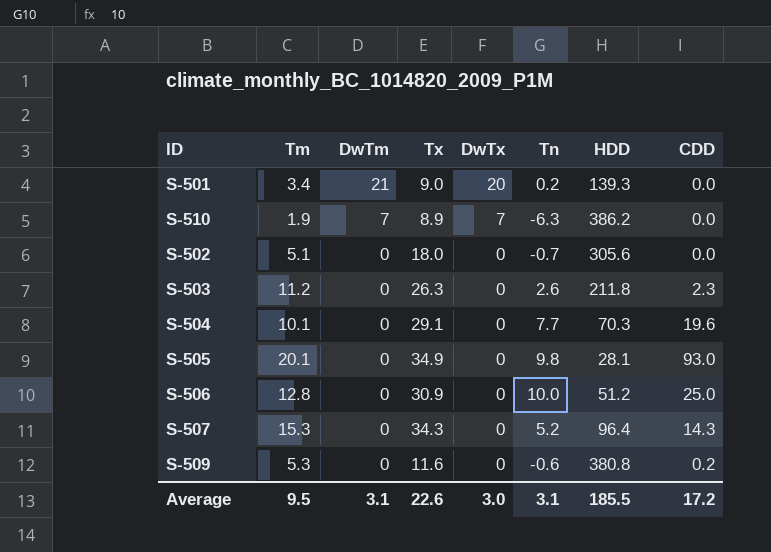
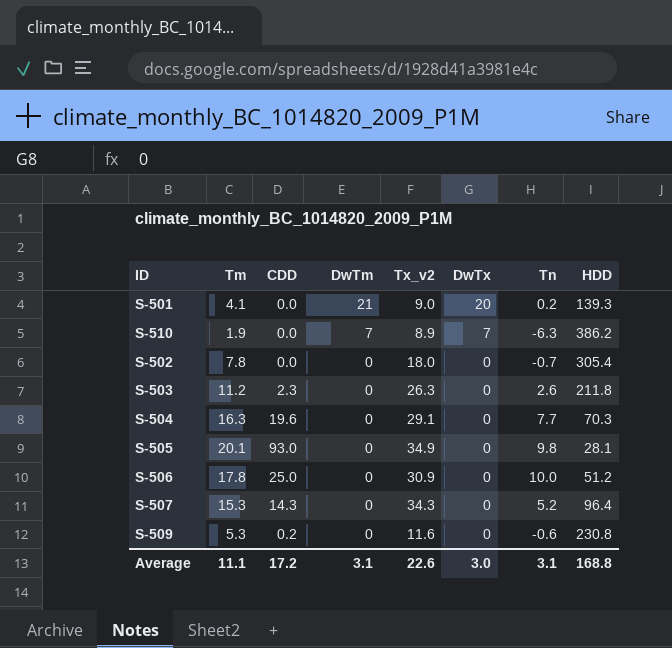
column CDD | position: 8 -> 3
column name: Tx -> Tx_v2
S-501 | Tm: 3.4 -> 4.1
S-502 | Tm: 5.1 -> 7.8
S-502 | HDD: 305.6 -> 305.4
S-504 | Tm: 10.1 -> 16.3
S-506 | Tm: 12.8 -> 17.8
S-509 | HDD: 380.8 -> 230.8
Average | Tm: 9.5 -> 11.1
Average | HDD: 185.5 -> 168.8

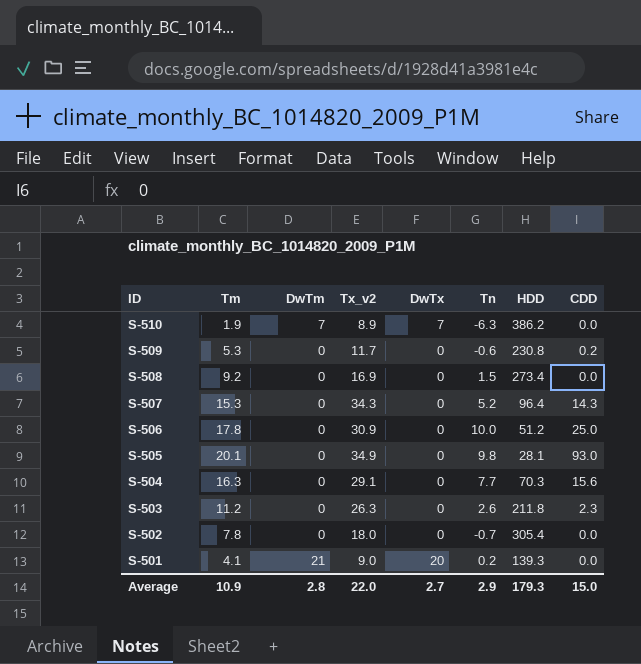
row order: DwTm descending -> ID descending
column CDD | position: 3 -> 8
S-509 | Tx_v2: 11.6 -> 11.7
row S-508: none -> 9.2 | 0 | 16.9 | 0 | 1.5 | 273.4 | 0.0
S-504 | CDD: 19.6 -> 15.6
Average | Tm: 11.1 -> 10.9
Average | DwTm: 3.1 -> 2.8
Average | Tx_v2: 22.6 -> 22.0
Average | DwTx: 3.0 -> 2.7
Average | Tn: 3.1 -> 2.9
Average | HDD: 168.8 -> 179.3
Average | CDD: 17.2 -> 15.0

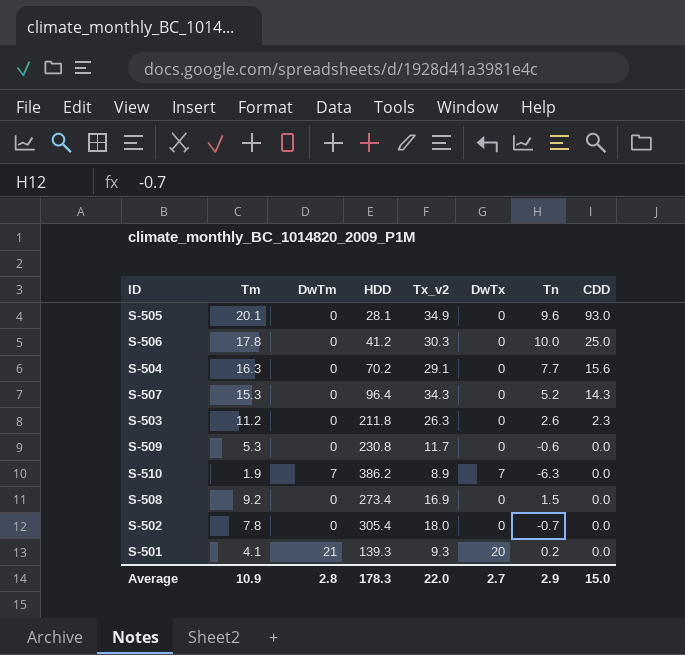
row order: ID descending -> CDD descending
column HDD | position: 7 -> 4
S-505 | Tn: 9.8 -> 9.6
S-506 | HDD: 51.2 -> 41.2
S-506 | Tx_v2: 30.9 -> 30.3
S-504 | HDD: 70.3 -> 70.2
S-509 | CDD: 0.2 -> 0.0
S-501 | Tx_v2: 9.0 -> 9.3
Average | HDD: 179.3 -> 178.3

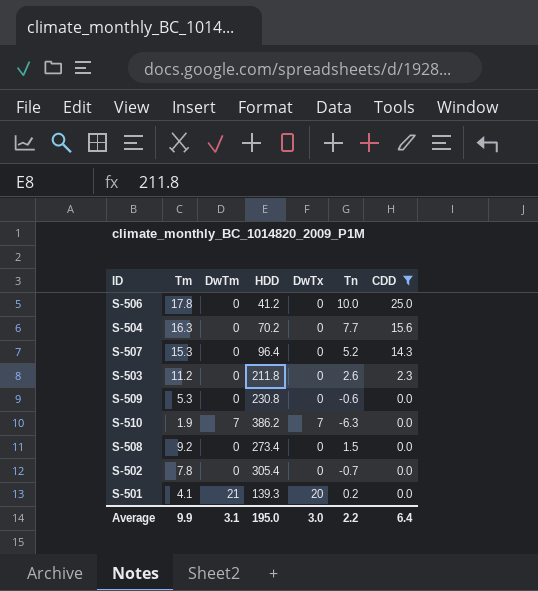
filter: none -> CDD != 93.0
column Tx_v2 | position: 5 -> none
Average | Tm: 10.9 -> 9.9
Average | DwTm: 2.8 -> 3.1
Average | HDD: 178.3 -> 195.0
Average | DwTx: 2.7 -> 3.0
Average | Tn: 2.9 -> 2.2
Average | CDD: 15.0 -> 6.4

